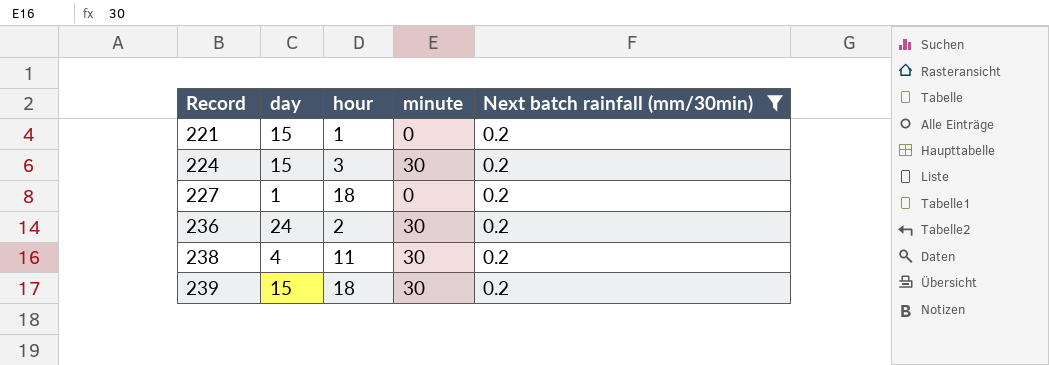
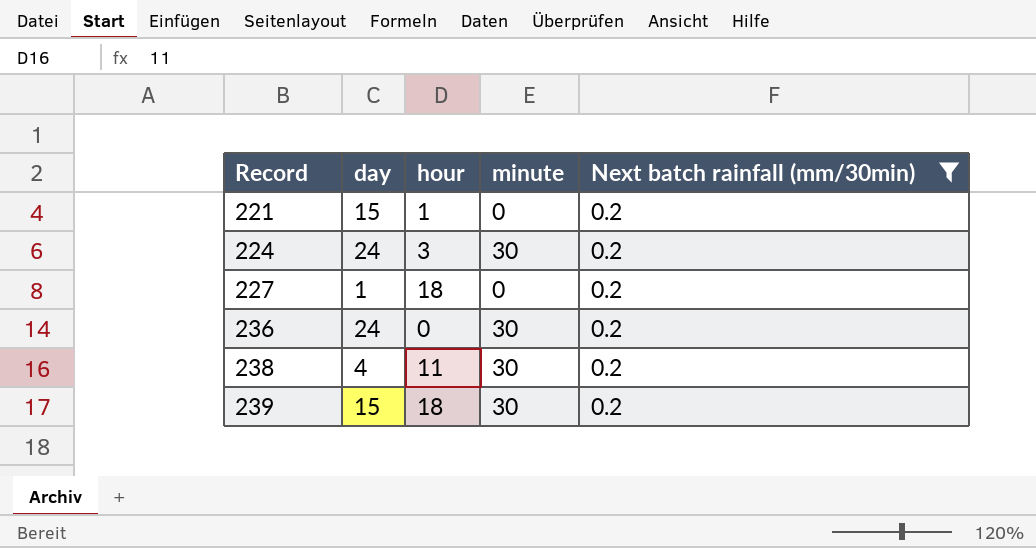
224 | day: 15 -> 24
236 | hour: 2 -> 0

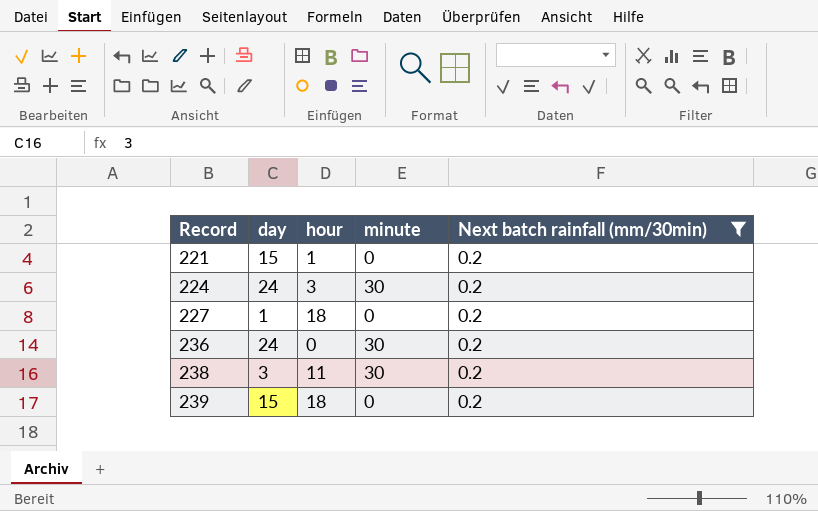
238 | day: 4 -> 3
239 | minute: 30 -> 0

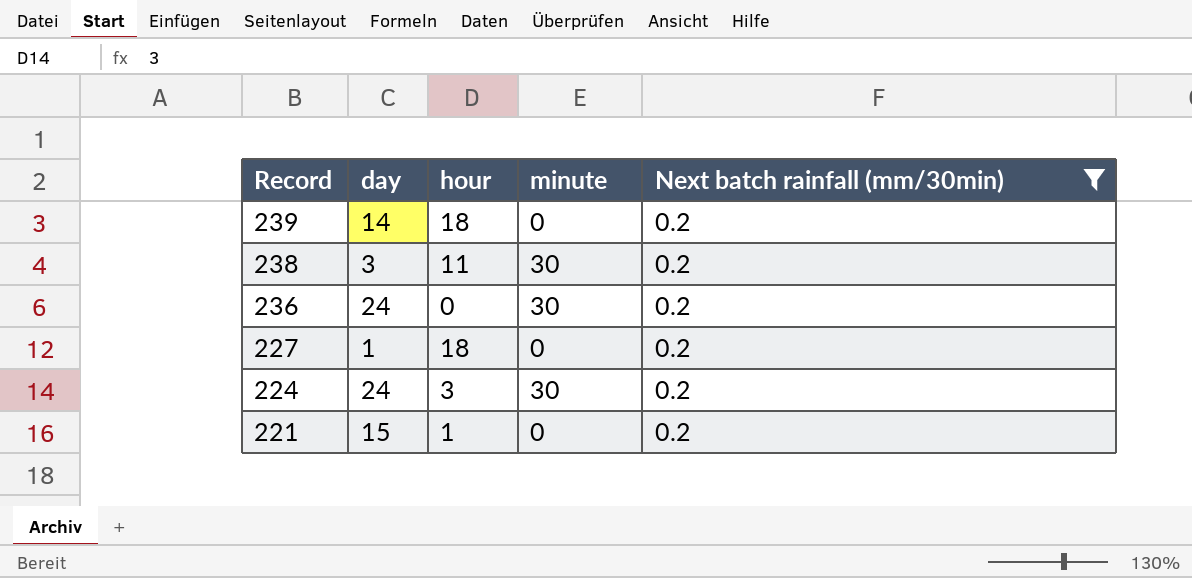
row order: Record ascending -> Record descending
239 | day: 15 -> 14

